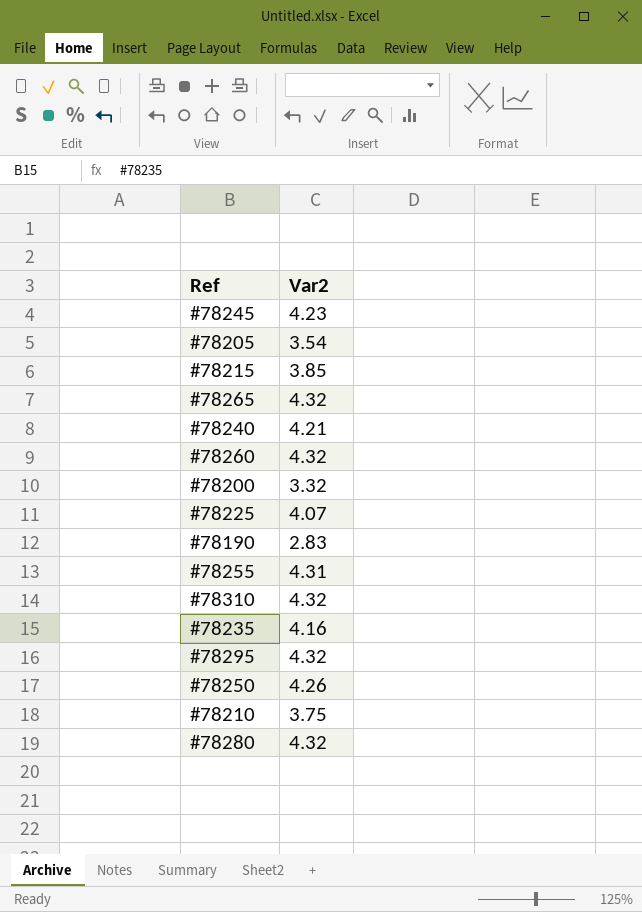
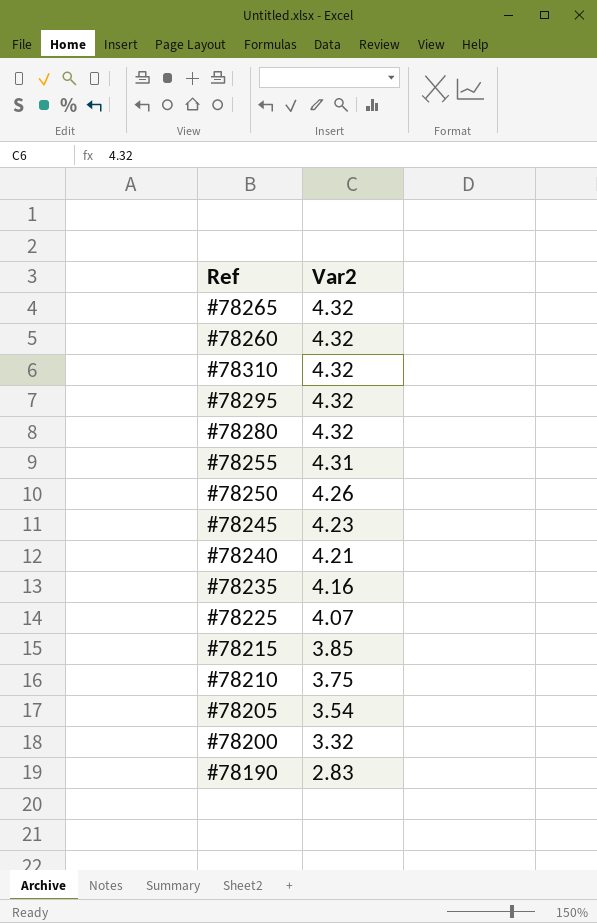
row order: none -> Var2 descending

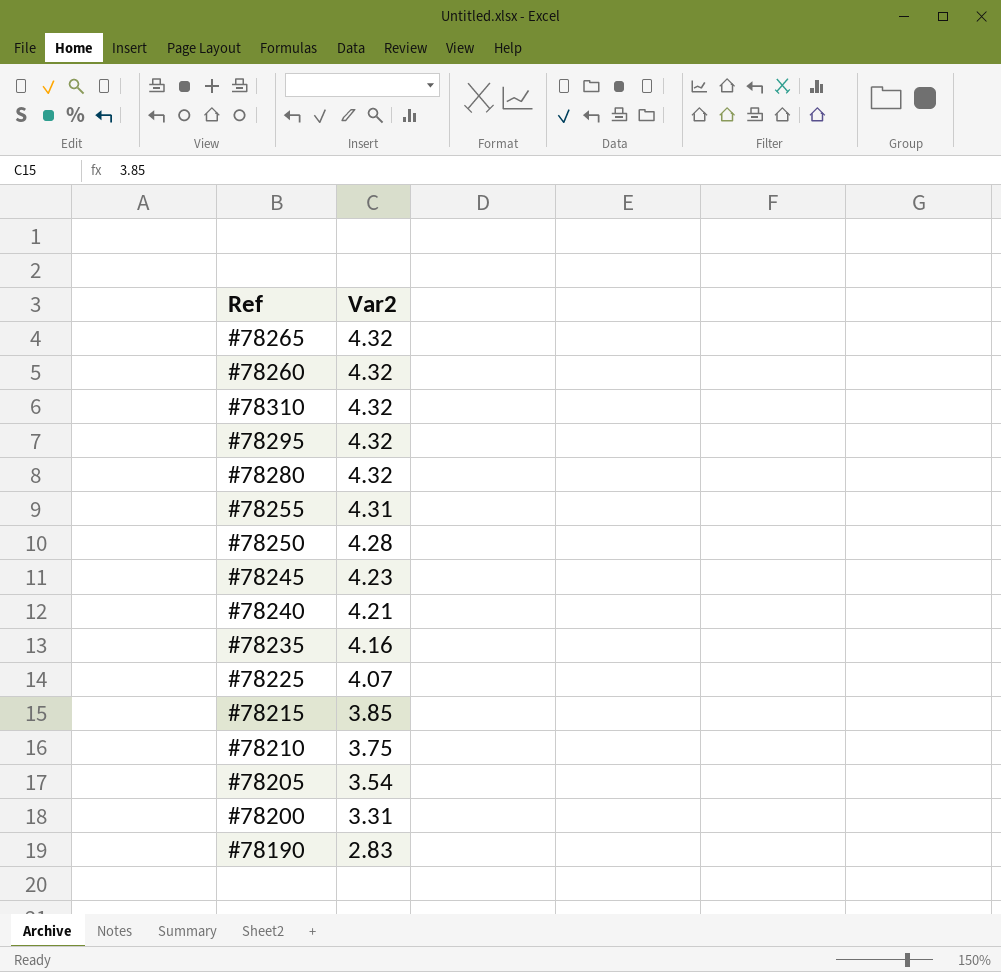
#78250 | Var2: 4.26 -> 4.28
#78200 | Var2: 3.32 -> 3.31

